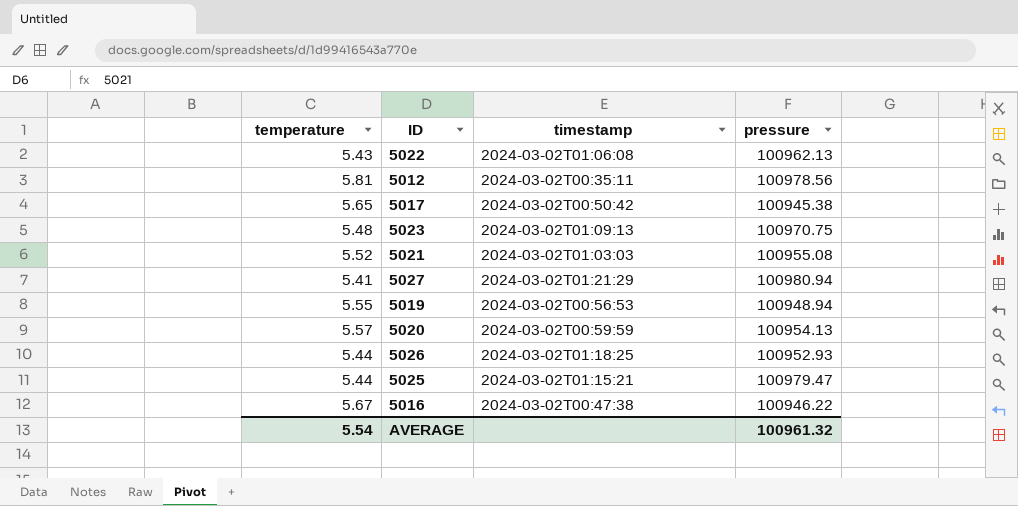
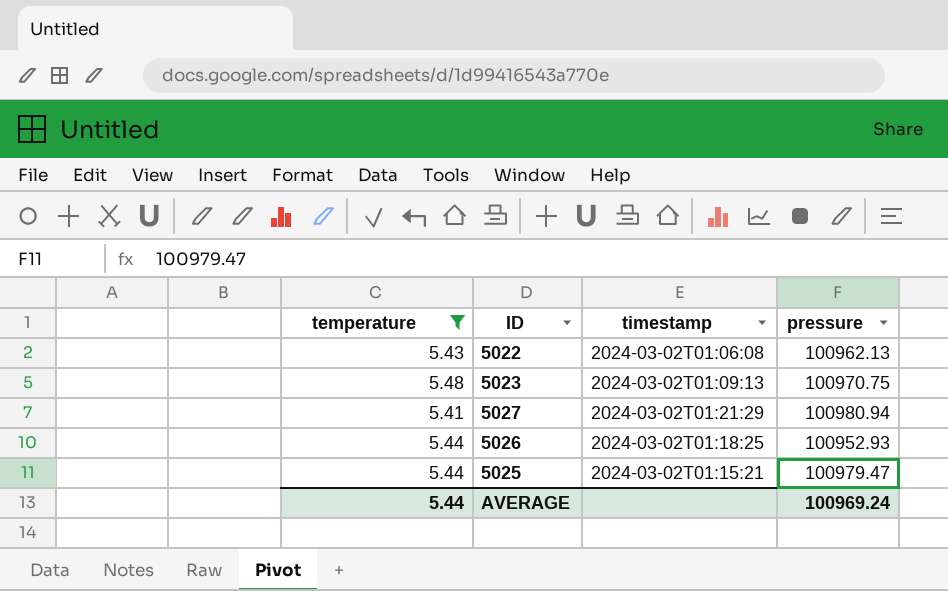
filter: none -> temperature <= 5.48
AVERAGE | temperature: 5.54 -> 5.44
AVERAGE | pressure: 100961.32 -> 100969.24

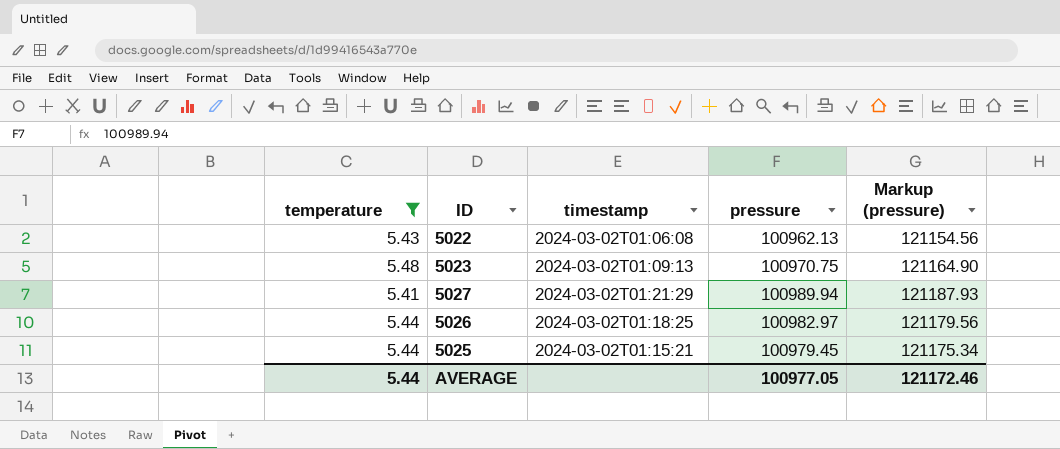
column Markup (pressure) | formula: none -> [pressure] * 1.2
5027 | pressure: 100980.94 -> 100989.94
5026 | pressure: 100952.93 -> 100982.97
5025 | pressure: 100979.47 -> 100979.45
AVERAGE | pressure: 100969.24 -> 100977.05

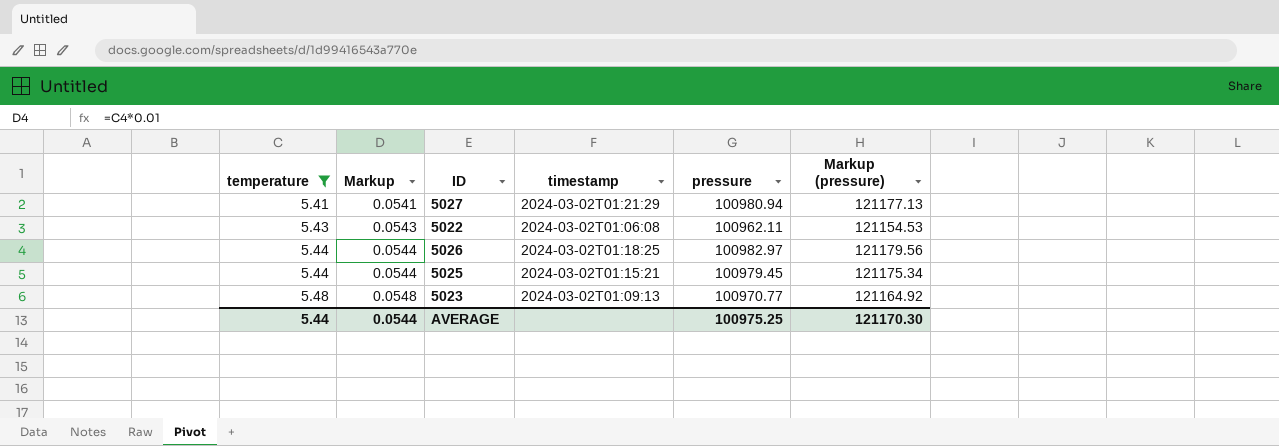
row order: none -> temperature ascending
column Markup | formula: none -> [temperature] * 0.01
5027 | pressure: 100989.94 -> 100980.94
5027 | Markup (pressure): 121187.93 -> 121177.13
5022 | pressure: 100962.13 -> 100962.11
5022 | Markup (pressure): 121154.56 -> 121154.53
5023 | pressure: 100970.75 -> 100970.77
5023 | Markup (pressure): 121164.90 -> 121164.92
AVERAGE | pressure: 100977.05 -> 100975.25
AVERAGE | Markup (pressure): 121172.46 -> 121170.30

